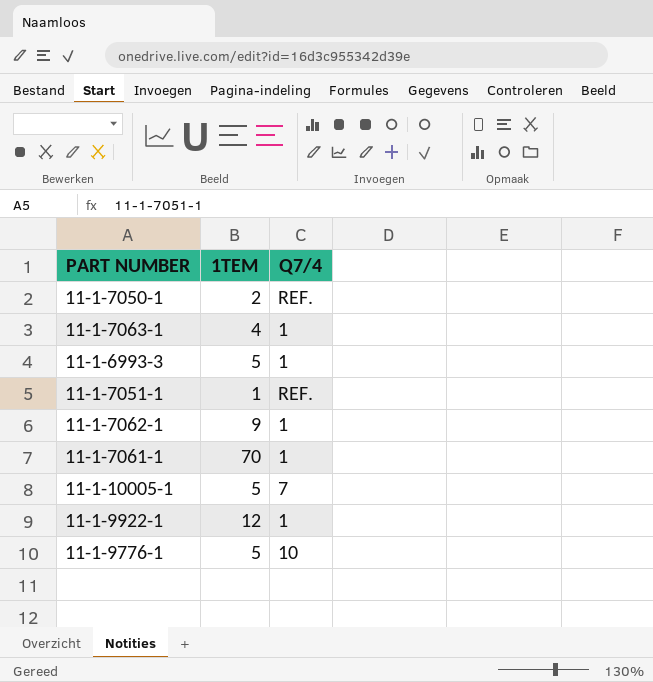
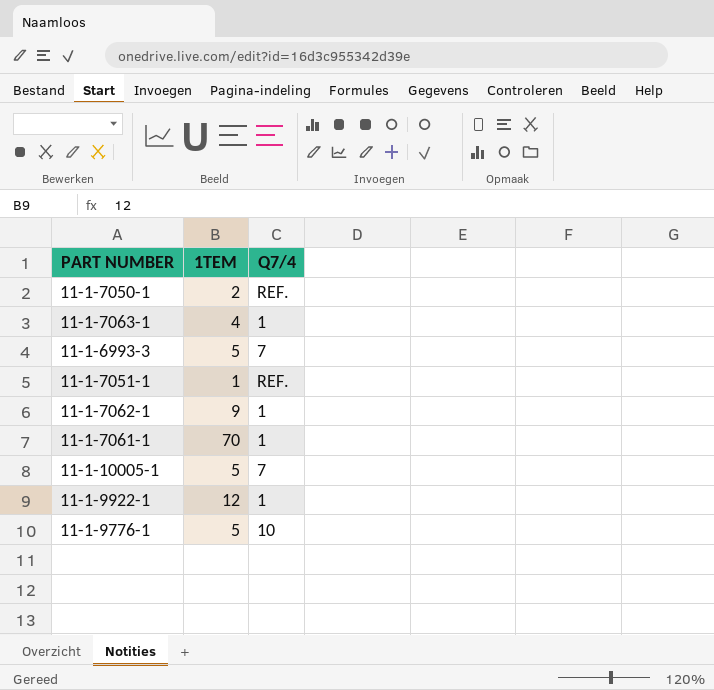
11-1-6993-3 | Q7/4: 1 -> 7

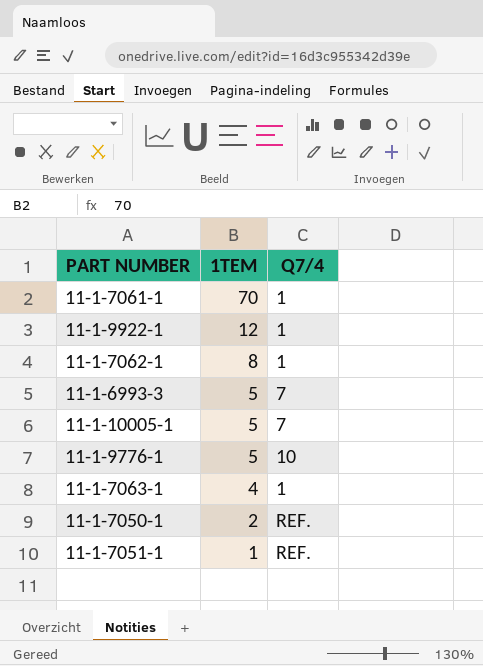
row order: none -> 1TEM descending
11-1-7062-1 | 1TEM: 9 -> 8

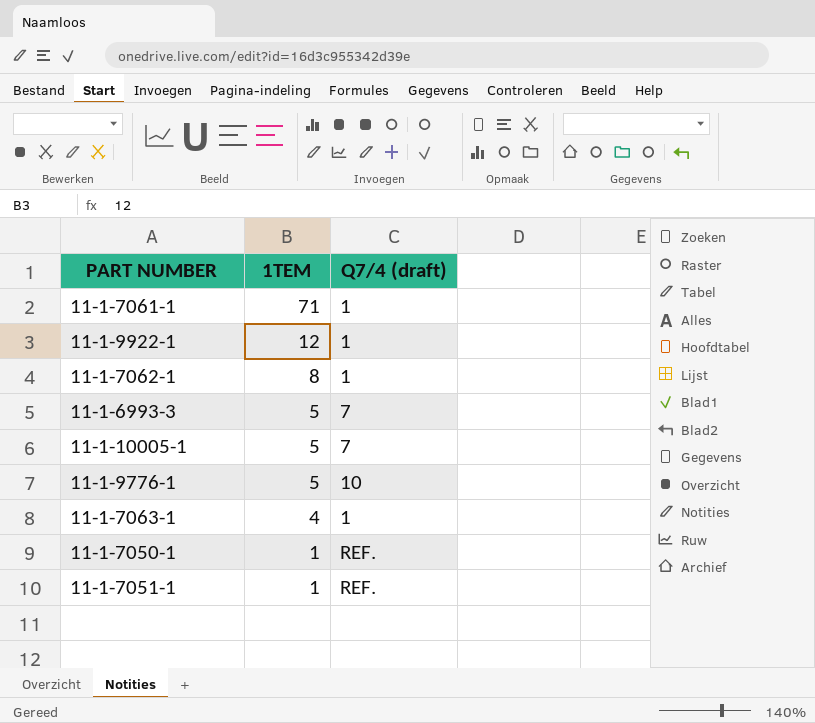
column name: Q7/4 -> Q7/4 (draft)
11-1-7061-1 | 1TEM: 70 -> 71
11-1-7050-1 | 1TEM: 2 -> 1

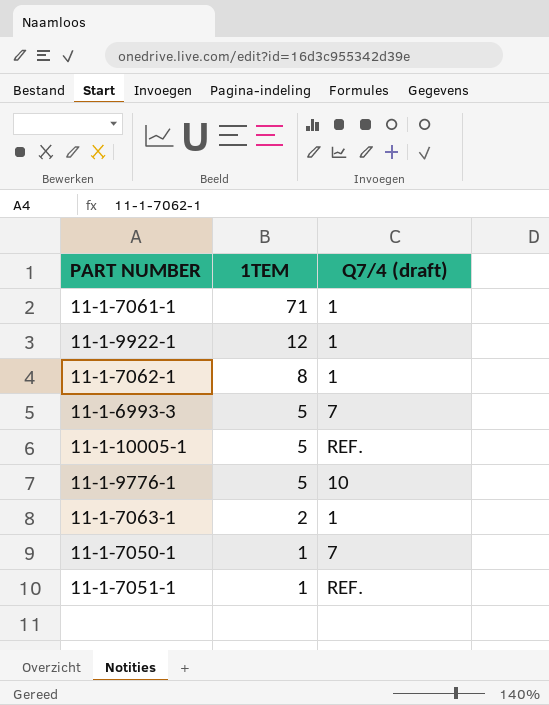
11-1-10005-1 | Q7/4 (draft): 7 -> REF.
11-1-7063-1 | 1TEM: 4 -> 2
11-1-7050-1 | Q7/4 (draft): REF. -> 7

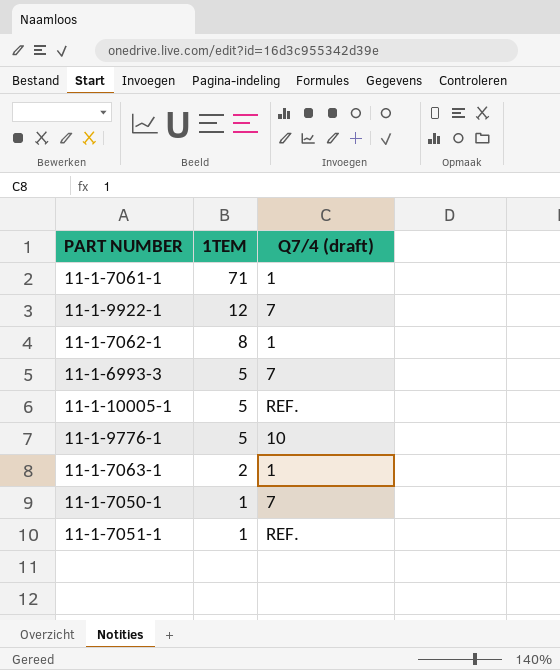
11-1-9922-1 | Q7/4 (draft): 1 -> 7

